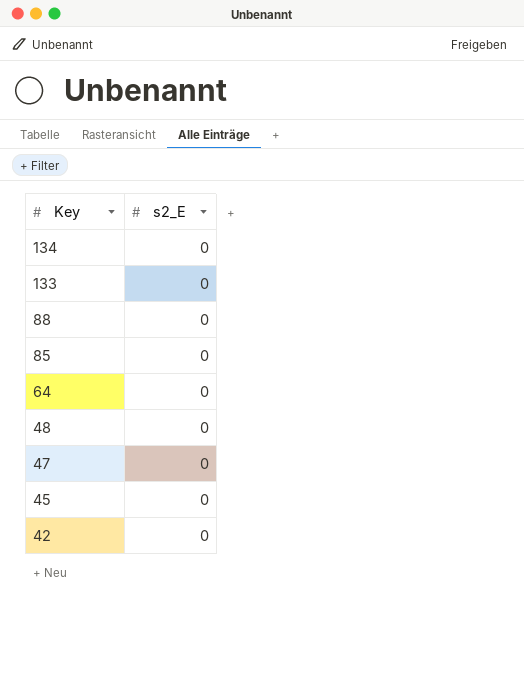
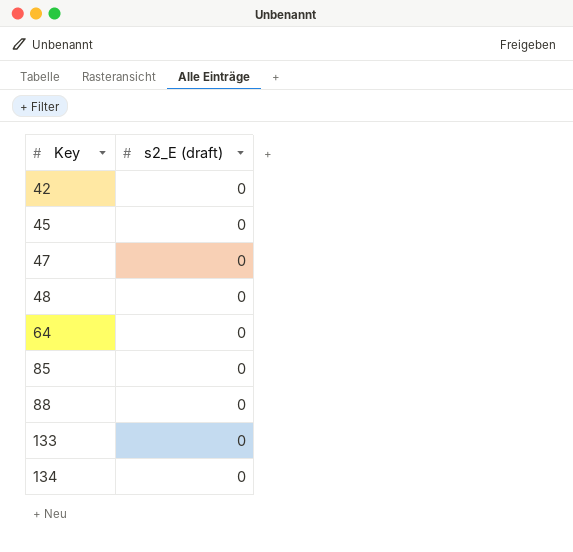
row order: Key descending -> Key ascending
column name: s2_E -> s2_E (draft)

